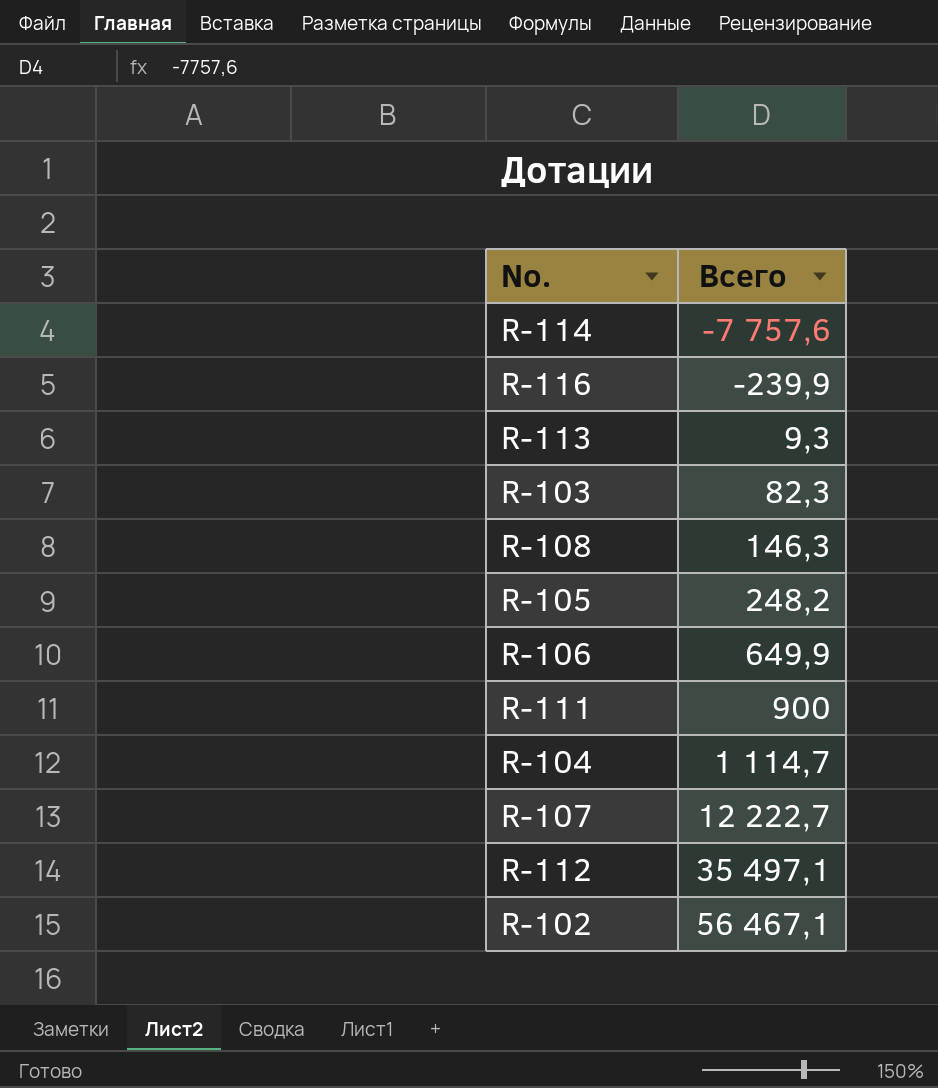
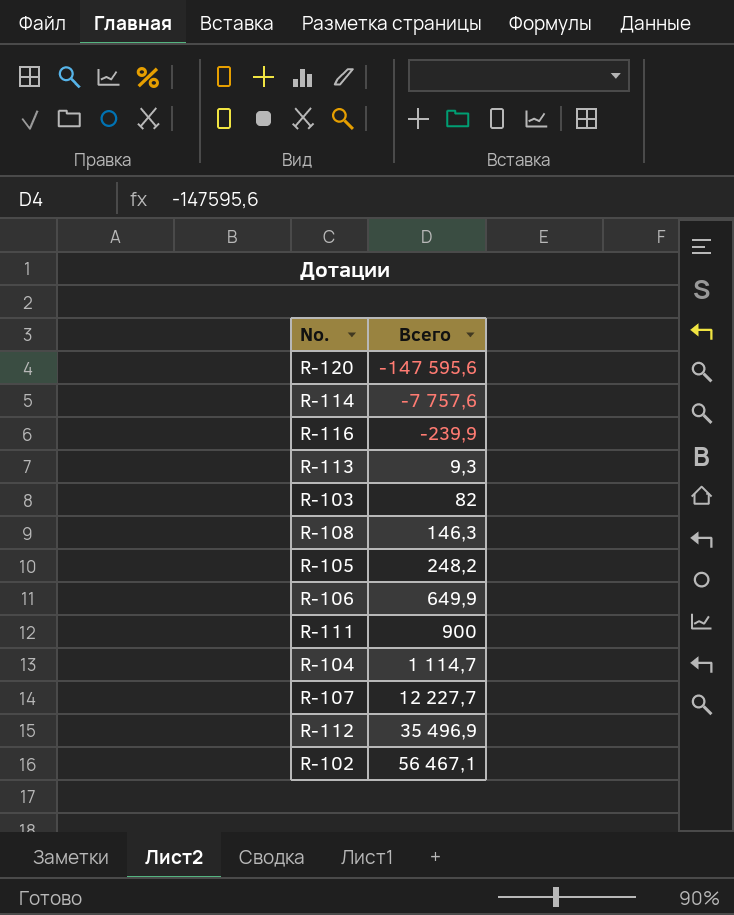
row R-120: none -> -147 595,6
R-103 | Всего: 82,3 -> 82
R-107 | Всего: 12 222,7 -> 12 227,7
R-112 | Всего: 35 497,1 -> 35 496,9

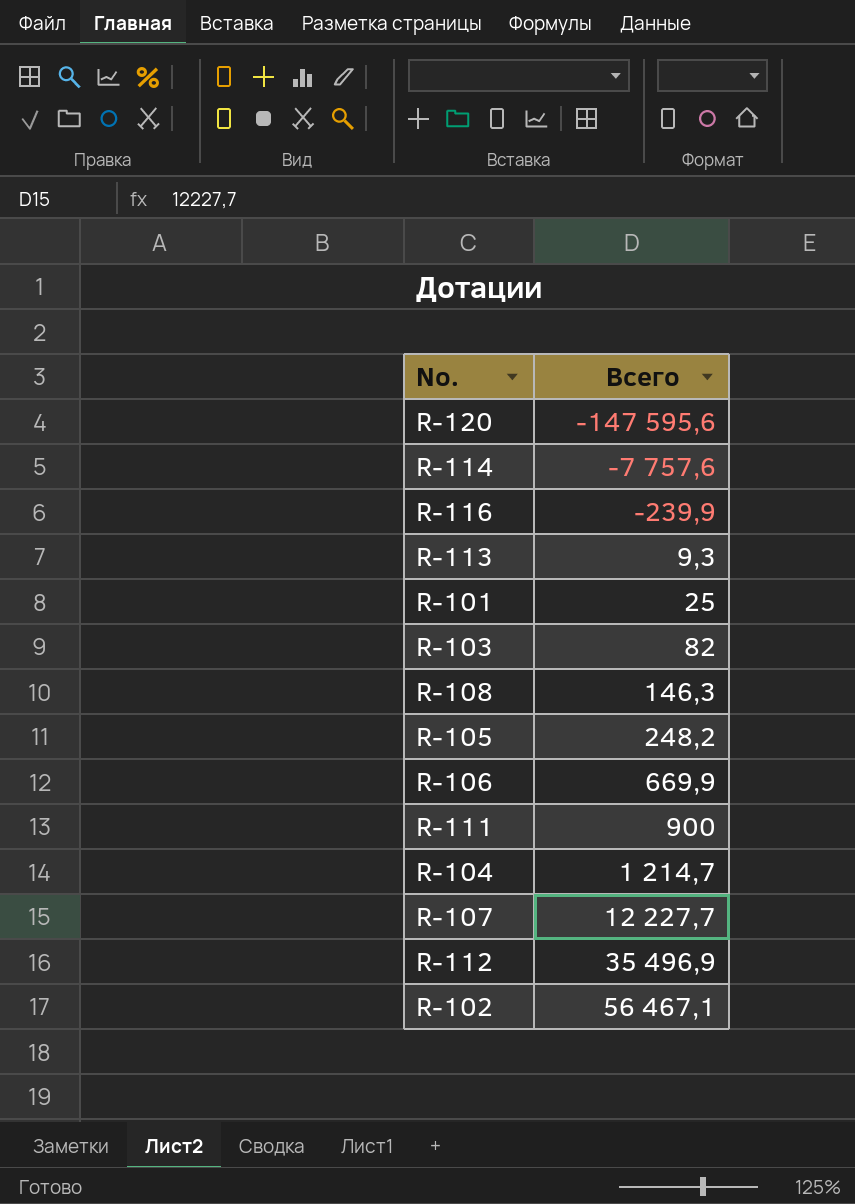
row R-101: none -> 25
R-106 | Всего: 649,9 -> 669,9
R-104 | Всего: 1 114,7 -> 1 214,7

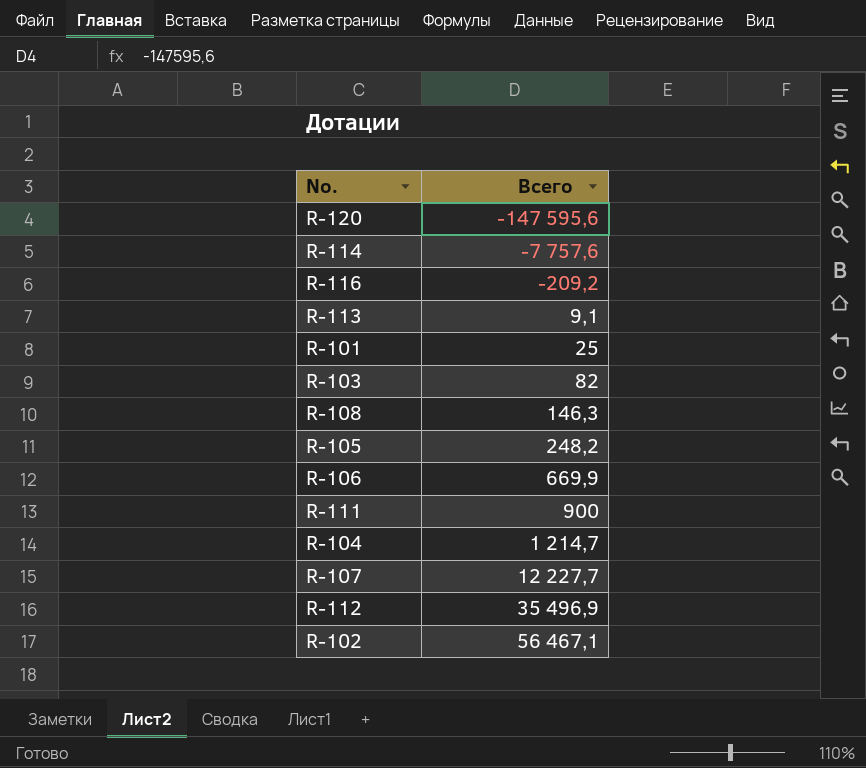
R-116 | Всего: -239,9 -> -209,2
R-113 | Всего: 9,3 -> 9,1

